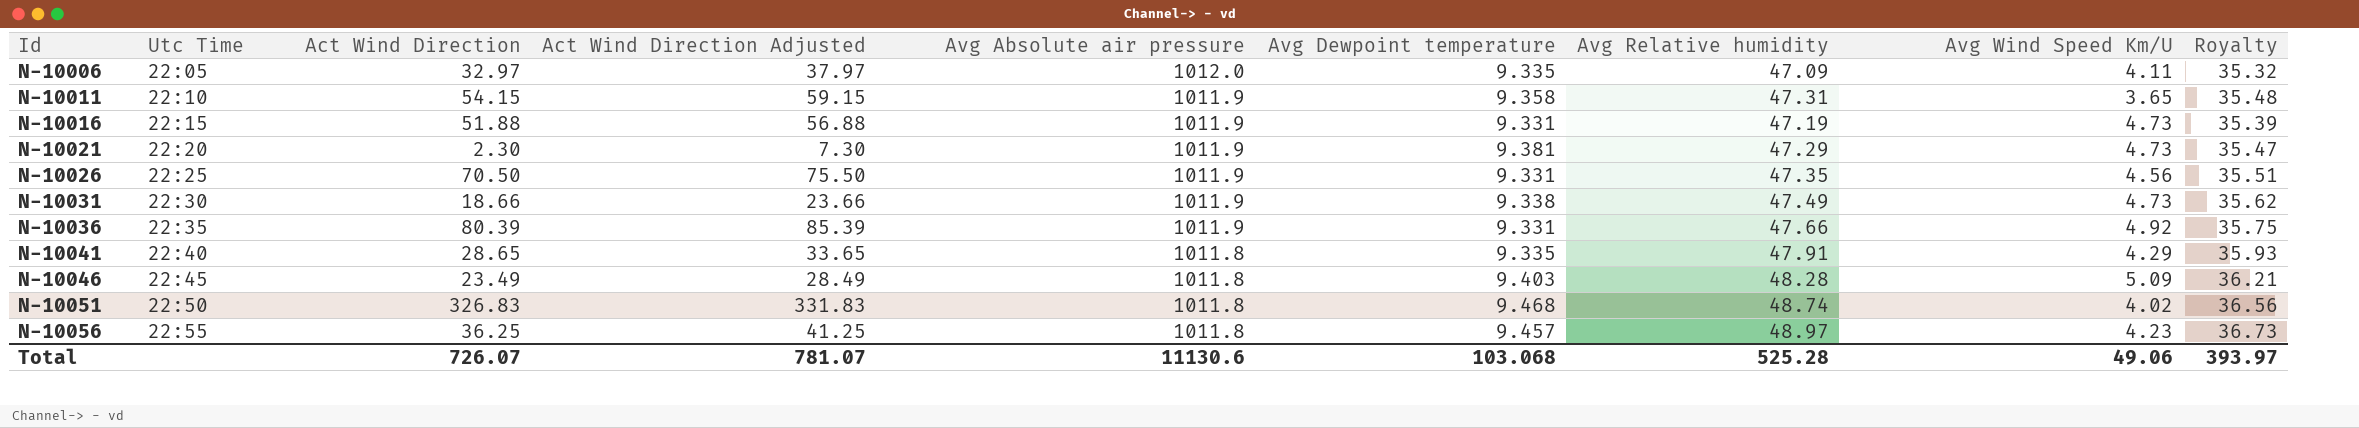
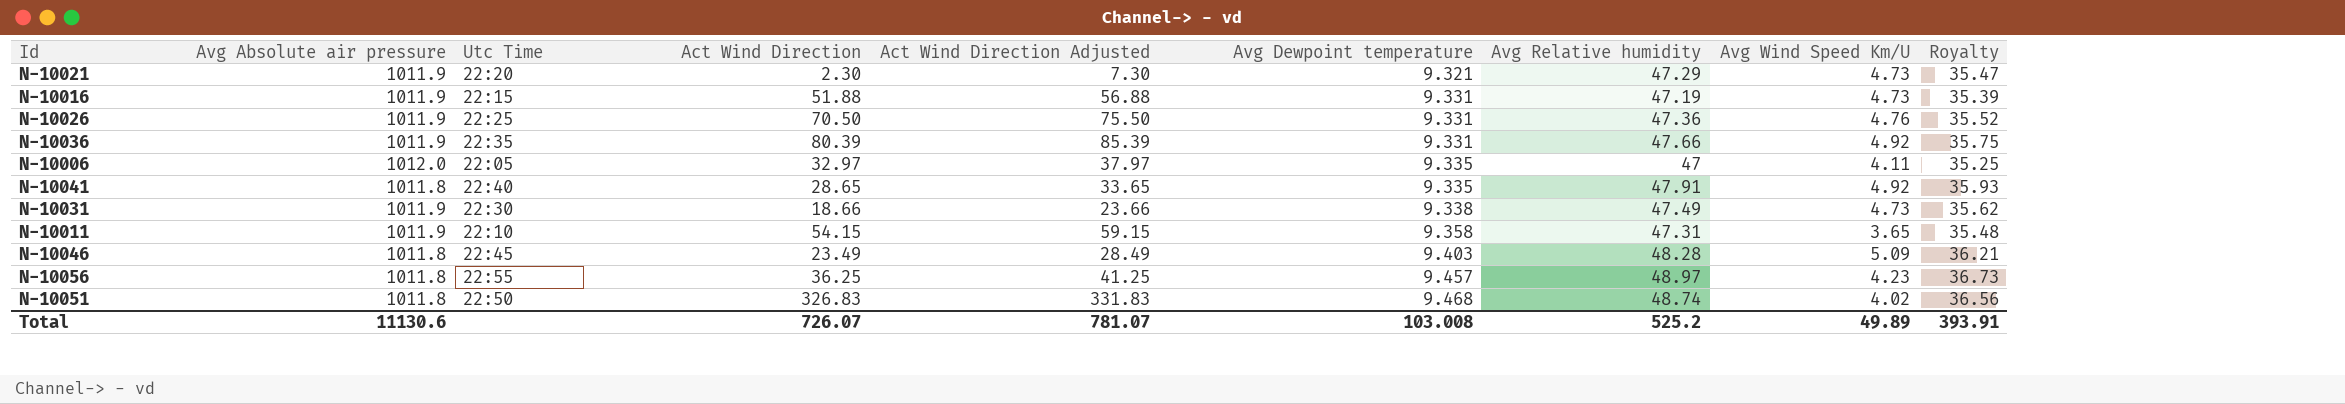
row order: Id ascending -> Avg Dewpoint temperature ascending
column Avg Absolute air pressure | position: 5 -> 2
N-10021 | Avg Dewpoint temperature: 9.381 -> 9.321
N-10026 | Avg Relative humidity: 47.35 -> 47.36
N-10026 | Avg Wind Speed Km/U: 4.56 -> 4.76
N-10026 | Royalty: 35.51 -> 35.52
N-10006 | Avg Relative humidity: 47.09 -> 47
N-10006 | Royalty: 35.32 -> 35.25
N-10041 | Avg Wind Speed Km/U: 4.29 -> 4.92
Total | Avg Dewpoint temperature: 103.068 -> 103.008
Total | Avg Relative humidity: 525.28 -> 525.2
Total | Avg Wind Speed Km/U: 49.06 -> 49.89
Total | Royalty: 393.97 -> 393.91

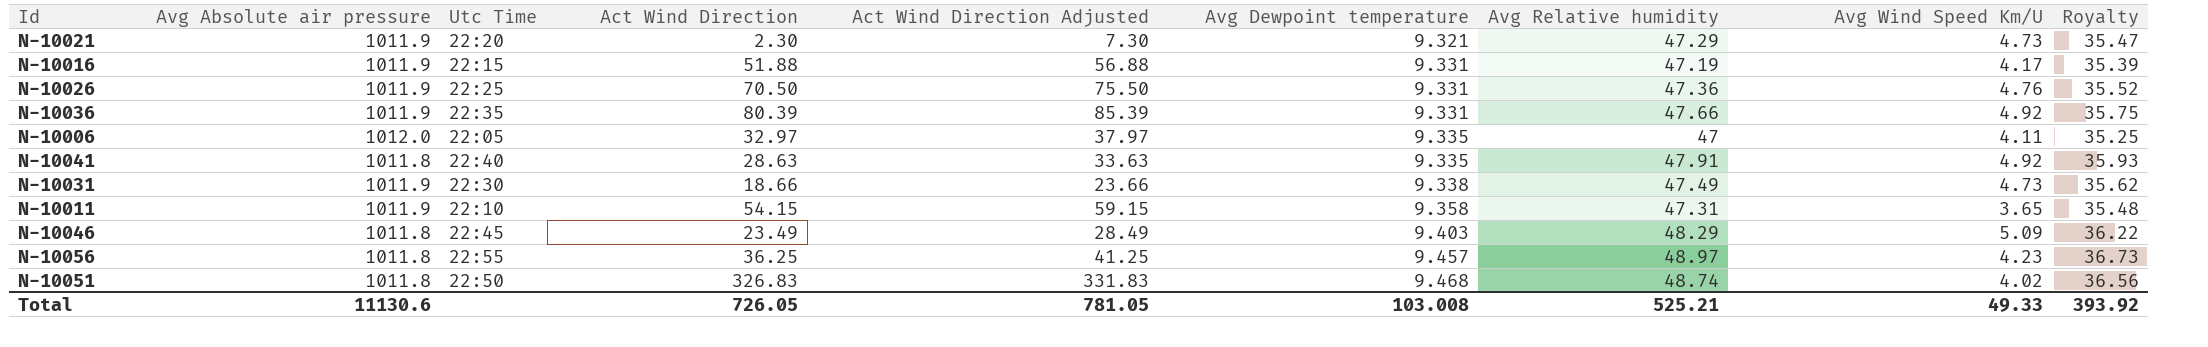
N-10016 | Avg Wind Speed Km/U: 4.73 -> 4.17
N-10041 | Act Wind Direction: 28.65 -> 28.63
N-10041 | Act Wind Direction Adjusted: 33.65 -> 33.63
N-10046 | Avg Relative humidity: 48.28 -> 48.29
N-10046 | Royalty: 36.21 -> 36.22
Total | Act Wind Direction: 726.07 -> 726.05
Total | Act Wind Direction Adjusted: 781.07 -> 781.05
Total | Avg Relative humidity: 525.2 -> 525.21
Total | Avg Wind Speed Km/U: 49.89 -> 49.33
Total | Royalty: 393.91 -> 393.92

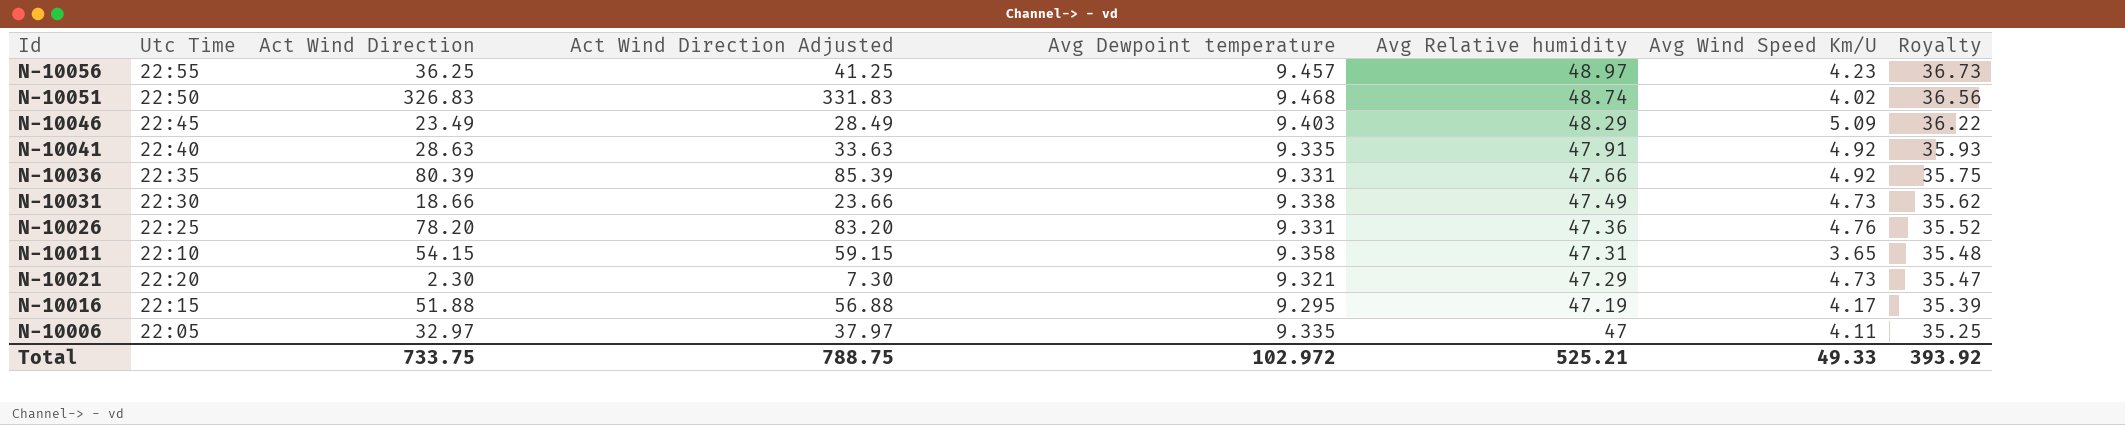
row order: Avg Dewpoint temperature ascending -> Avg Relative humidity descending
column Avg Absolute air pressure | position: 2 -> none
N-10026 | Act Wind Direction: 70.50 -> 78.20
N-10026 | Act Wind Direction Adjusted: 75.50 -> 83.20
N-10016 | Avg Dewpoint temperature: 9.331 -> 9.295
Total | Act Wind Direction: 726.05 -> 733.75
Total | Act Wind Direction Adjusted: 781.05 -> 788.75
Total | Avg Dewpoint temperature: 103.008 -> 102.972

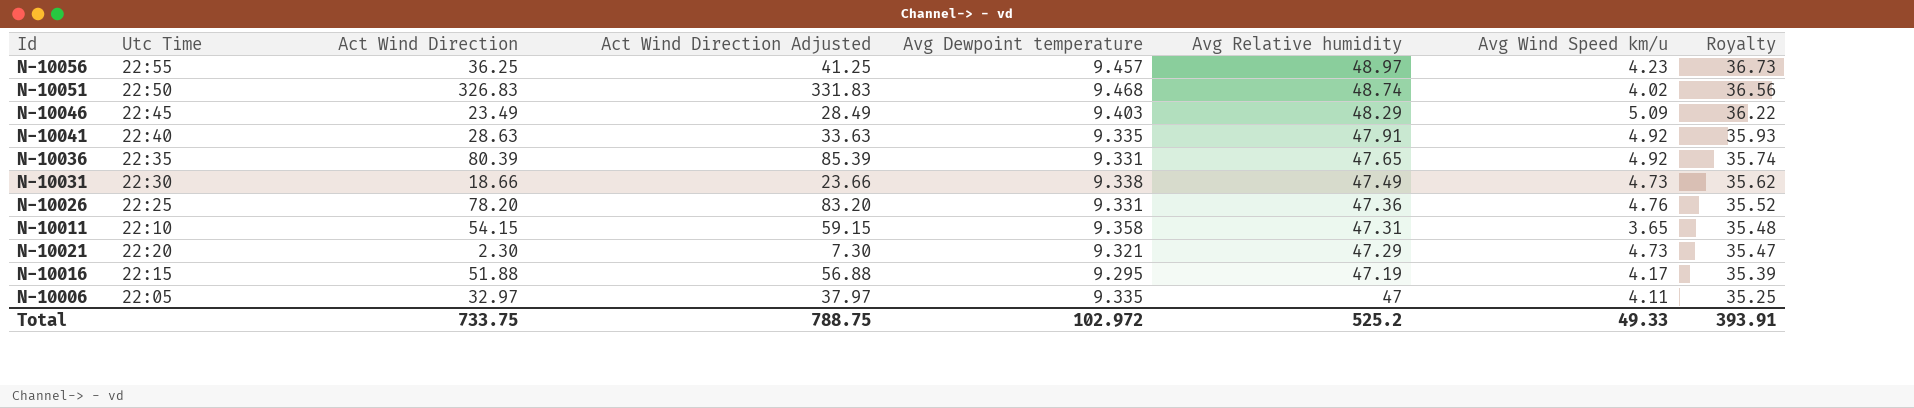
column name: Avg Wind Speed Km/U -> Avg Wind Speed km/u
N-10036 | Avg Relative humidity: 47.66 -> 47.65
N-10036 | Royalty: 35.75 -> 35.74
Total | Avg Relative humidity: 525.21 -> 525.2
Total | Royalty: 393.92 -> 393.91

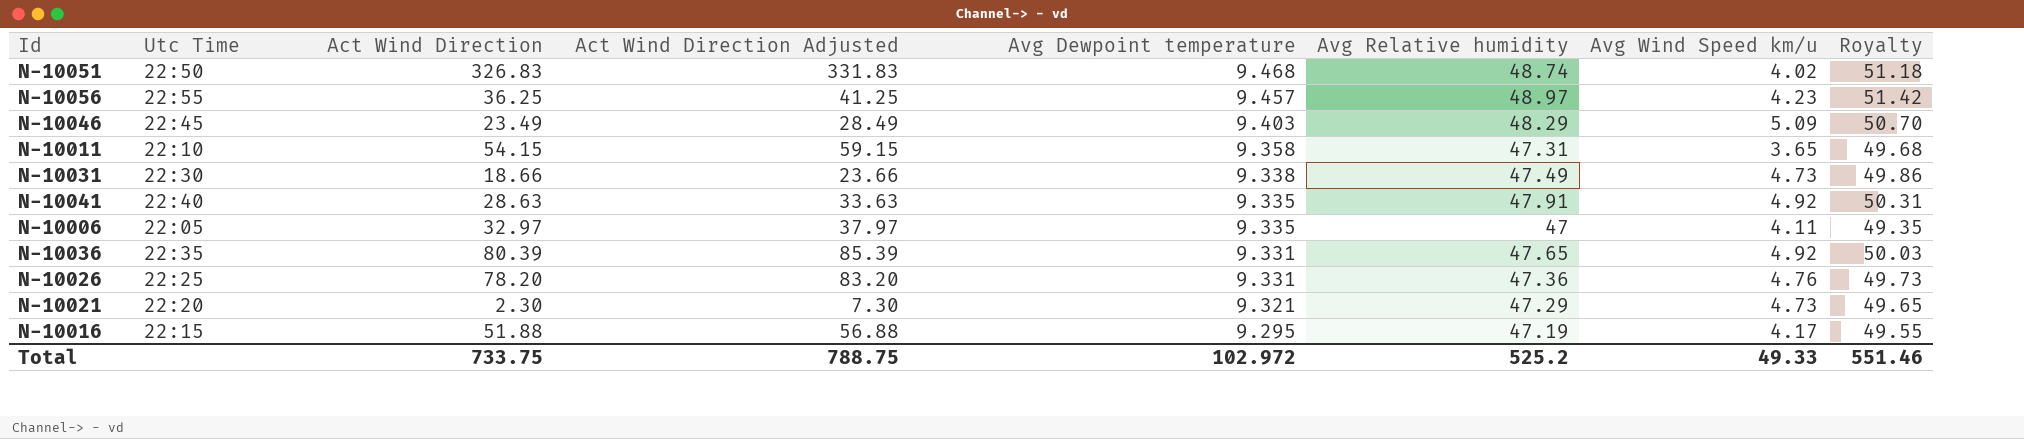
row order: Avg Relative humidity descending -> Avg Dewpoint temperature descending
column Royalty | formula: [Avg Relative humidity] * 0.75 -> [Avg Relative humidity] * 1.05
Total | Royalty: 393.91 -> 551.46

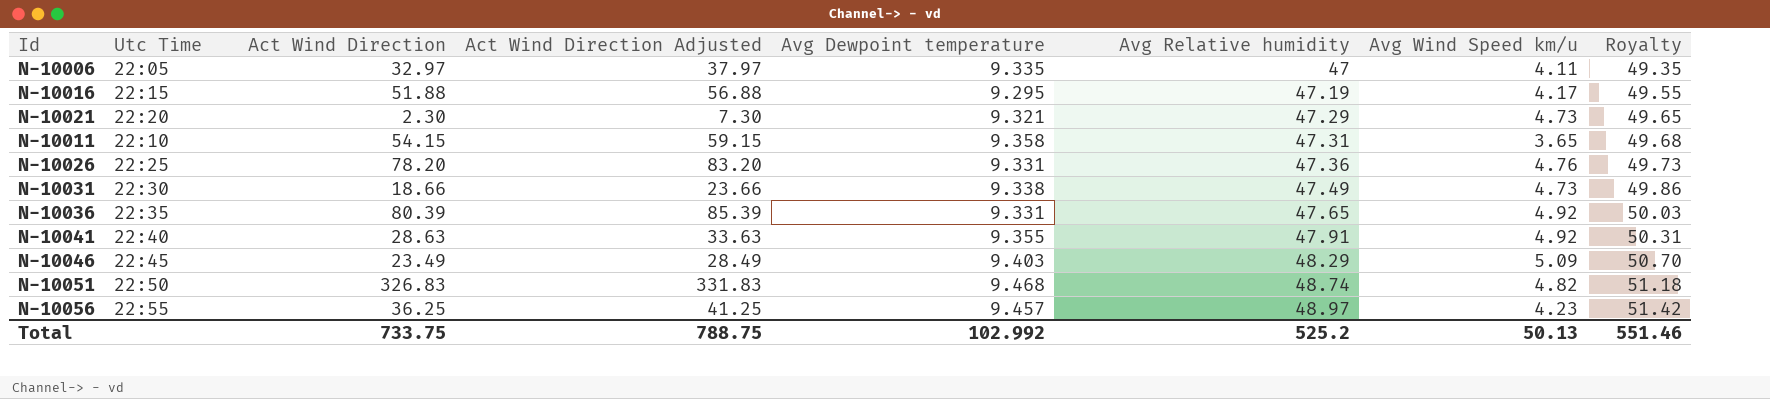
row order: Avg Dewpoint temperature descending -> Avg Relative humidity ascending
N-10041 | Avg Dewpoint temperature: 9.335 -> 9.355
N-10051 | Avg Wind Speed km/u: 4.02 -> 4.82
Total | Avg Dewpoint temperature: 102.972 -> 102.992
Total | Avg Wind Speed km/u: 49.33 -> 50.13

